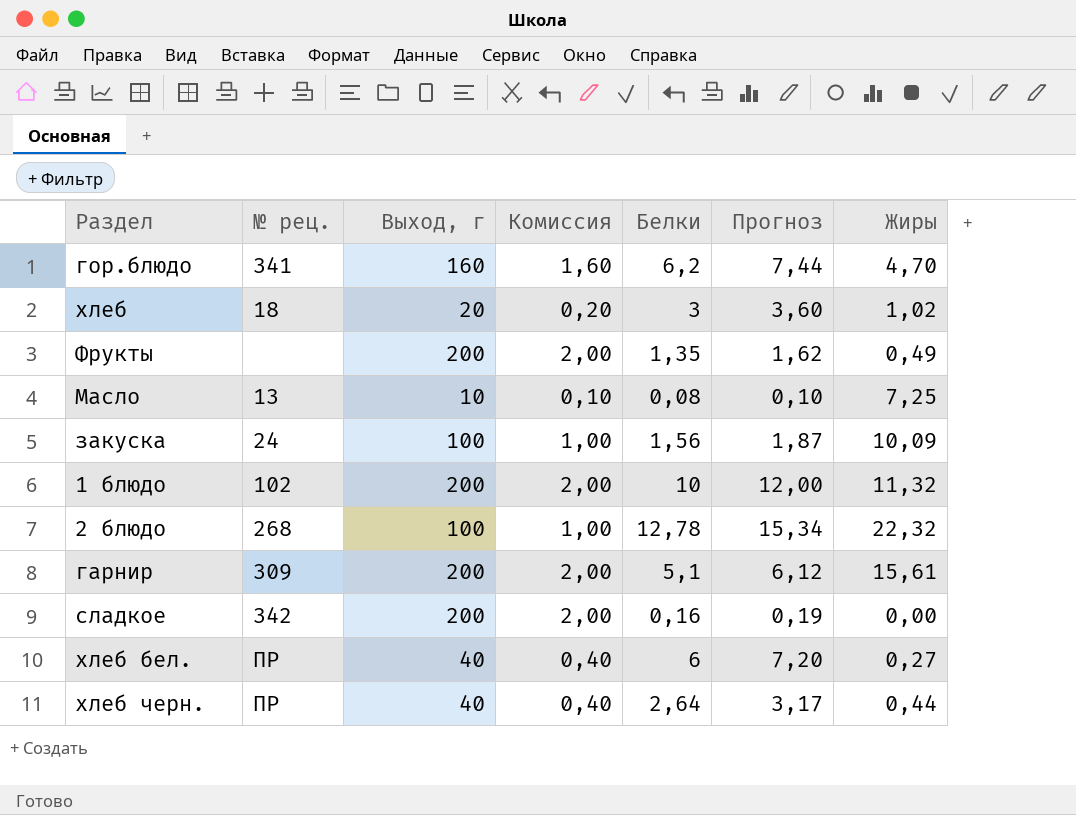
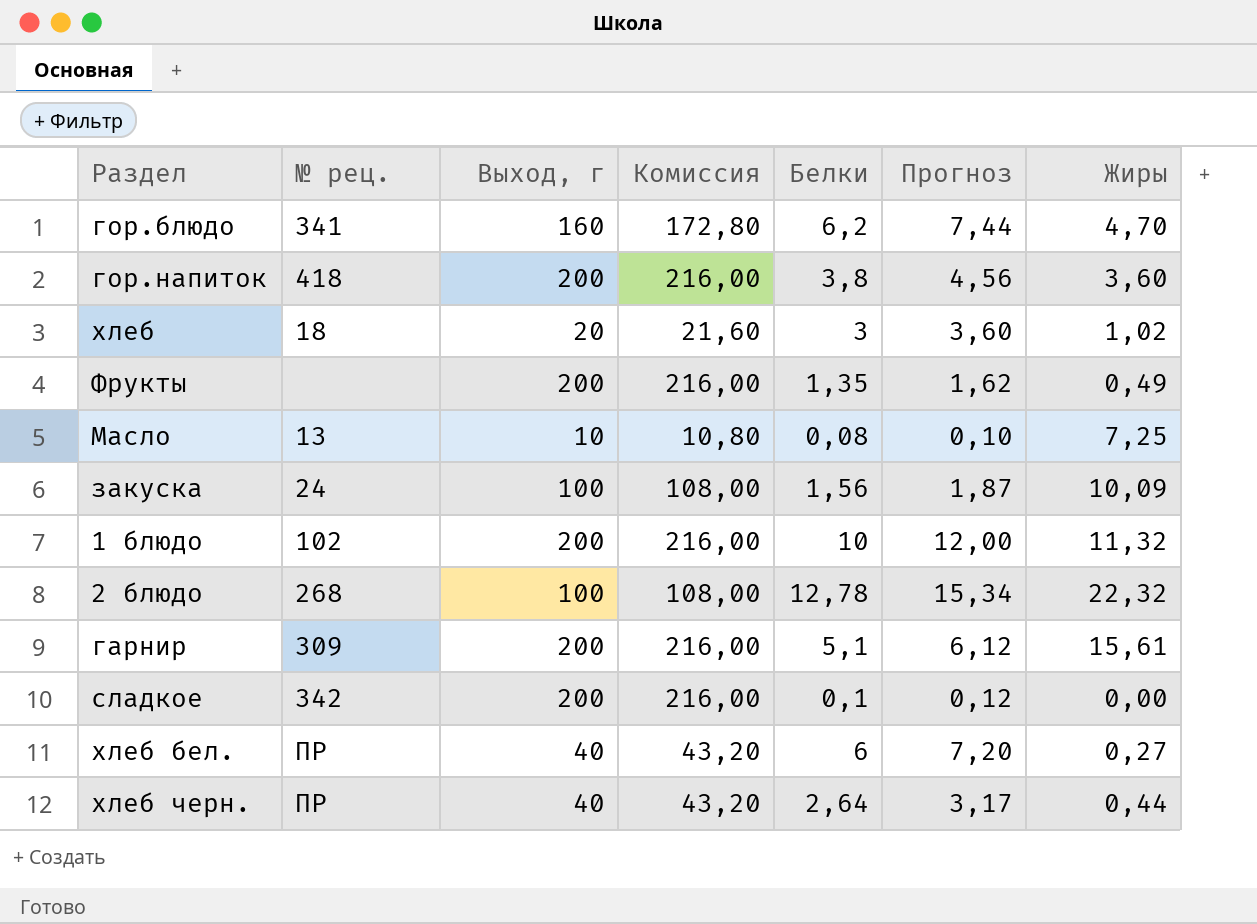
column Комиссия | formula: [Выход, г] * 0,01 -> [Выход, г] * 1,08
row гор.напиток: none -> 418 | 200 | 216,00 | 3,8 | 4,56 | 3,60
сладкое | Белки: 0,16 -> 0,1
сладкое | Прогноз: 0,19 -> 0,12

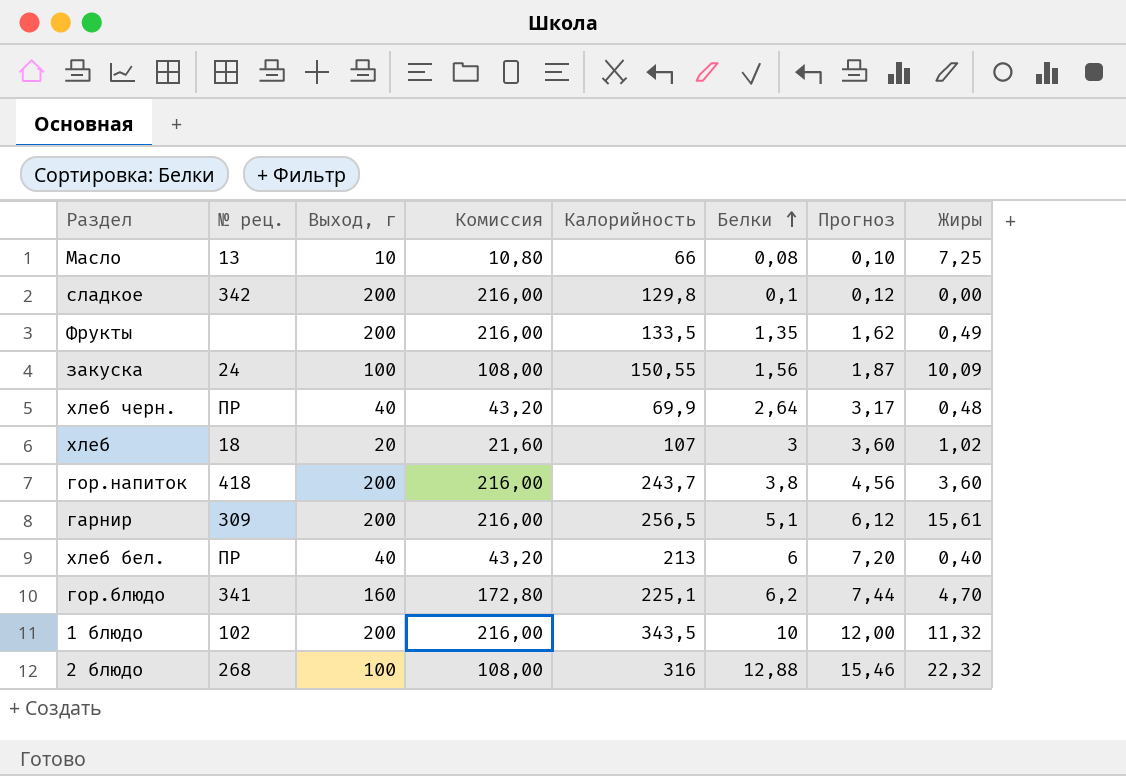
row order: none -> Белки ascending
column Калорийность | position: none -> 5
хлеб черн. | Жиры: 0,44 -> 0,48
хлеб бел. | Жиры: 0,27 -> 0,40
2 блюдо | Белки: 12,78 -> 12,88
2 блюдо | Прогноз: 15,34 -> 15,46

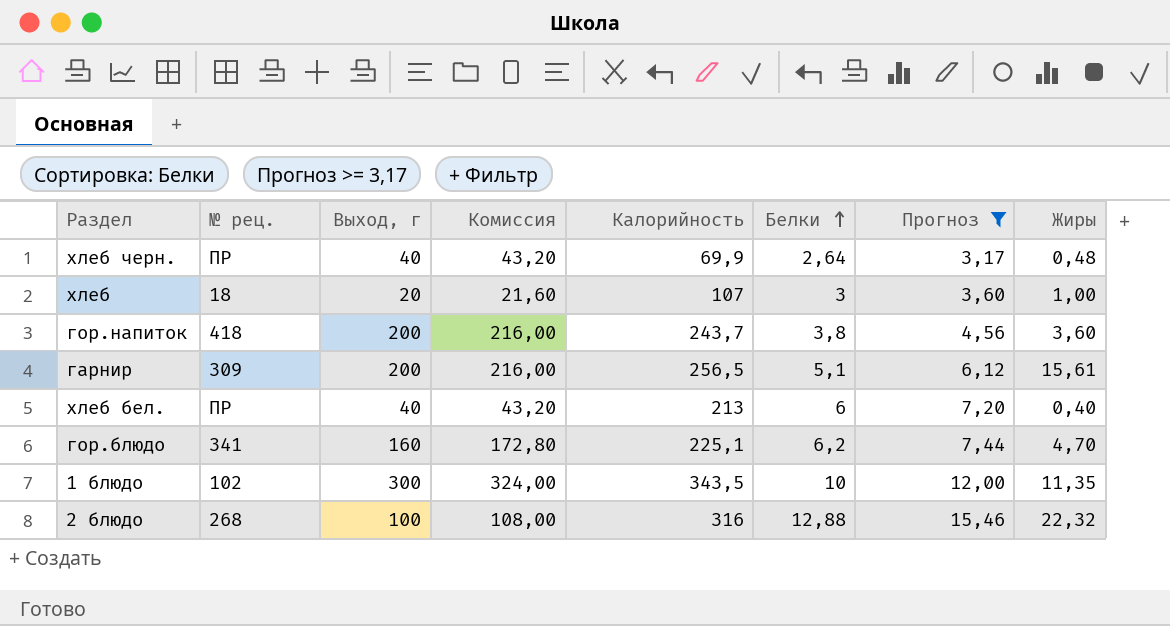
filter: none -> Прогноз >= 3,17
хлеб | Жиры: 1,02 -> 1,00
1 блюдо | Выход, г: 200 -> 300
1 блюдо | Комиссия: 216,00 -> 324,00
1 блюдо | Жиры: 11,32 -> 11,35

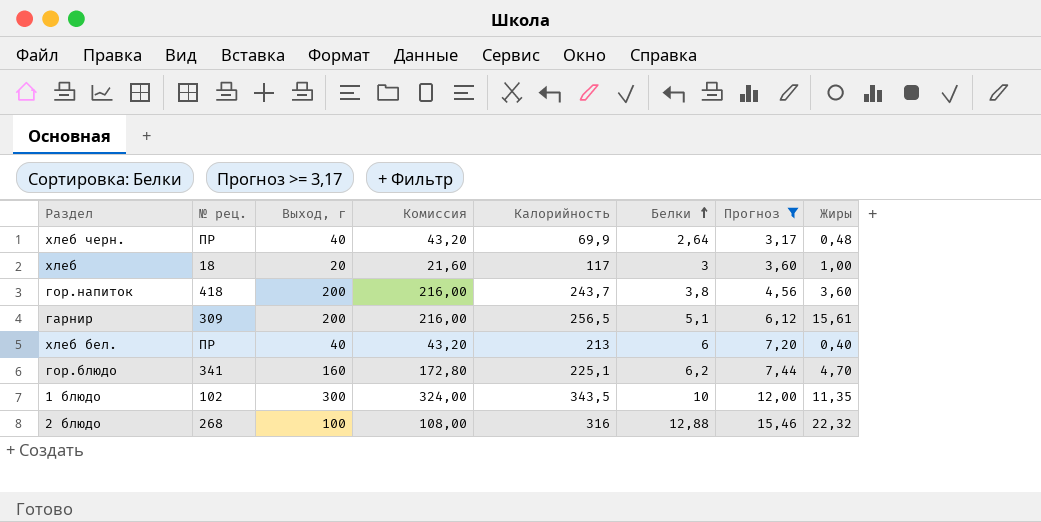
хлеб | Калорийность: 107 -> 117

